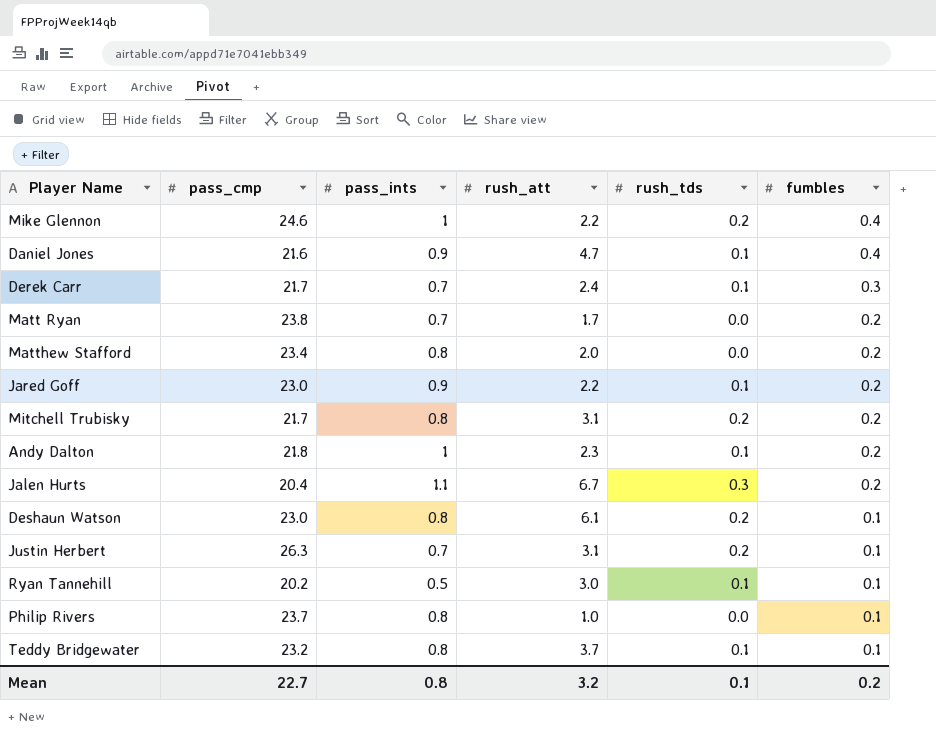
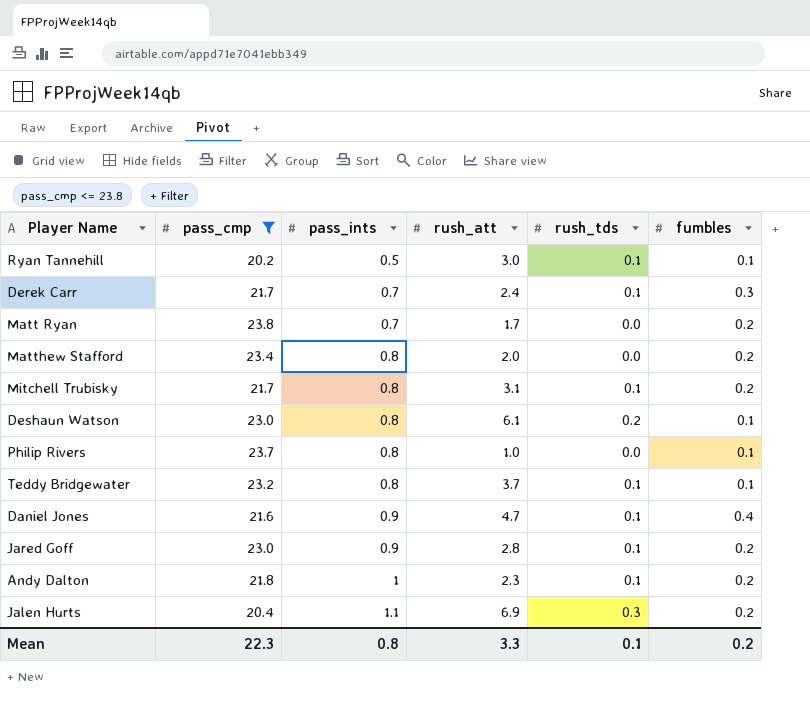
filter: none -> pass_cmp <= 23.8
row order: fumbles descending -> pass_ints ascending
Mitchell Trubisky | rush_tds: 0.2 -> 0.1
Jared Goff | rush_att: 2.2 -> 2.8
Jalen Hurts | rush_att: 6.7 -> 6.9
Mean | pass_cmp: 22.7 -> 22.3
Mean | rush_att: 3.2 -> 3.3

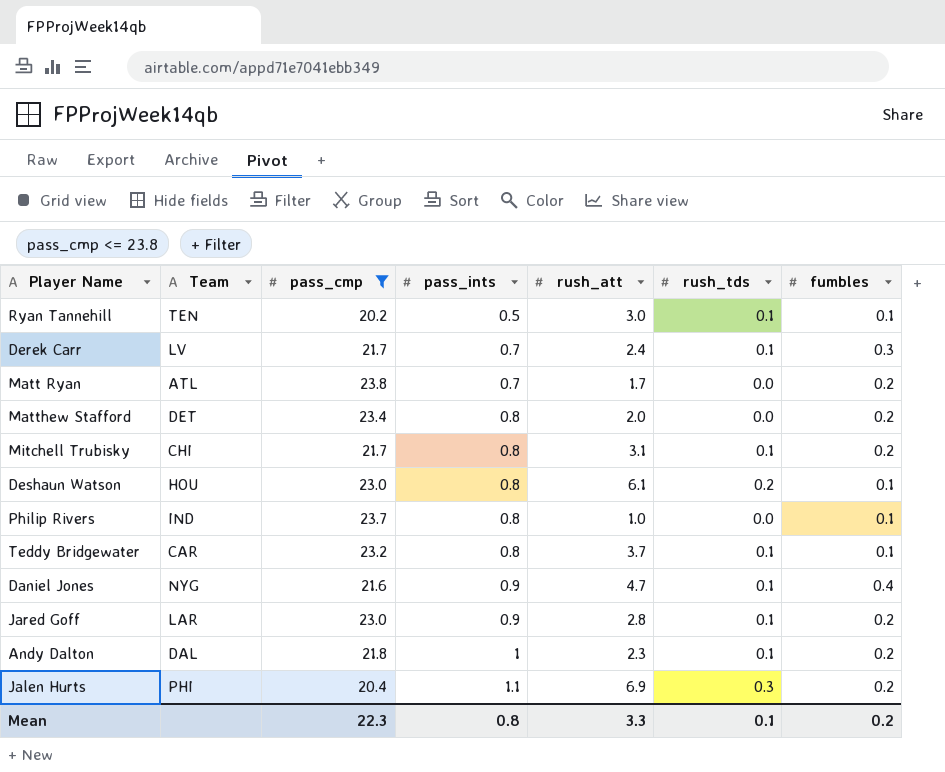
column Team | position: none -> 2

